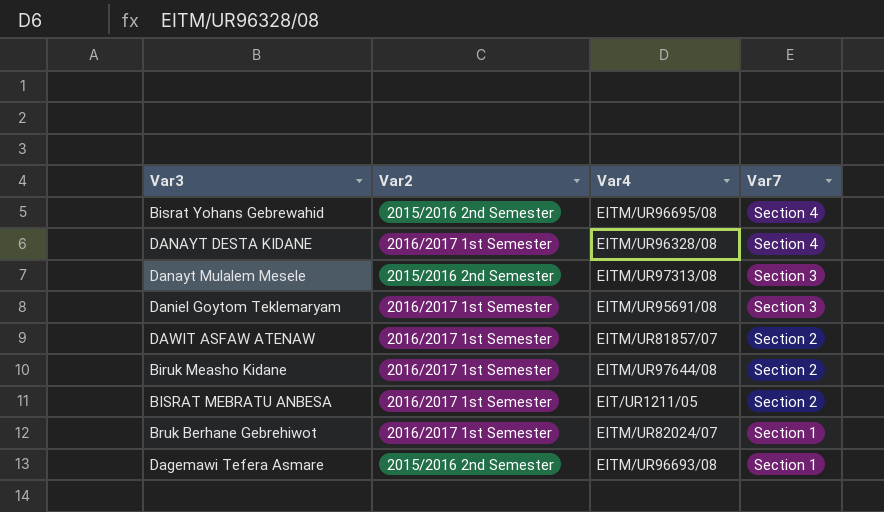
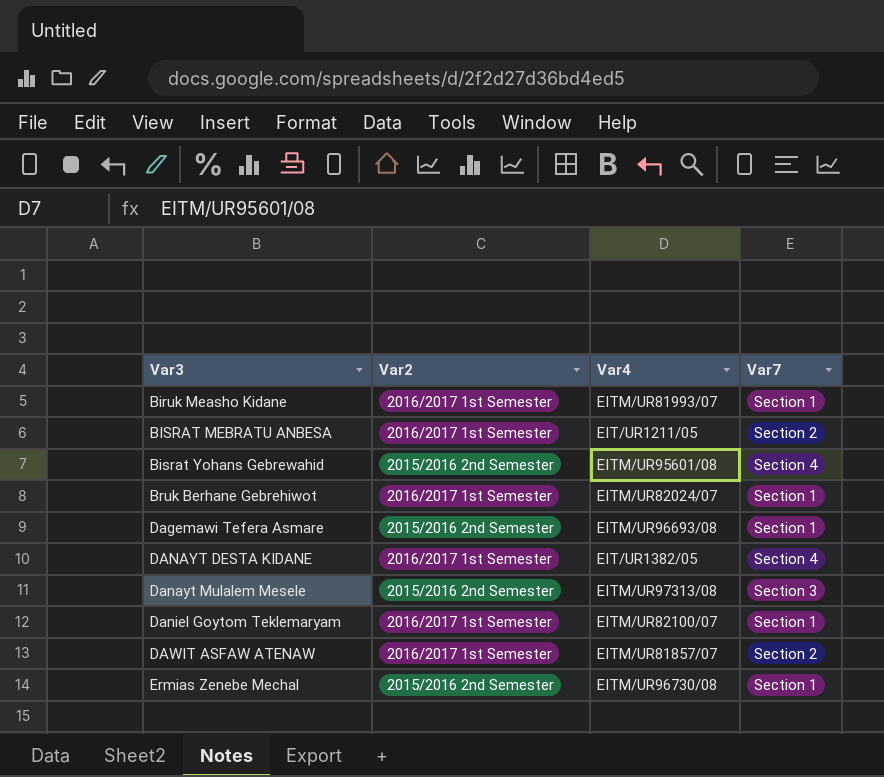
row order: Var7 descending -> Var3 ascending
Biruk Measho Kidane | Var4: EITM/UR97644/08 -> EITM/UR81993/07
Biruk Measho Kidane | Var7: Section 2 -> Section 1
Bisrat Yohans Gebrewahid | Var4: EITM/UR96695/08 -> EITM/UR95601/08
DANAYT DESTA KIDANE | Var4: EITM/UR96328/08 -> EIT/UR1382/05
Daniel Goytom Teklemaryam | Var4: EITM/UR95691/08 -> EITM/UR82100/07
Daniel Goytom Teklemaryam | Var7: Section 3 -> Section 1
row Ermias Zenebe Mechal: none -> 2015/2016 2nd Semester | EITM/UR96730/08 | Section 1

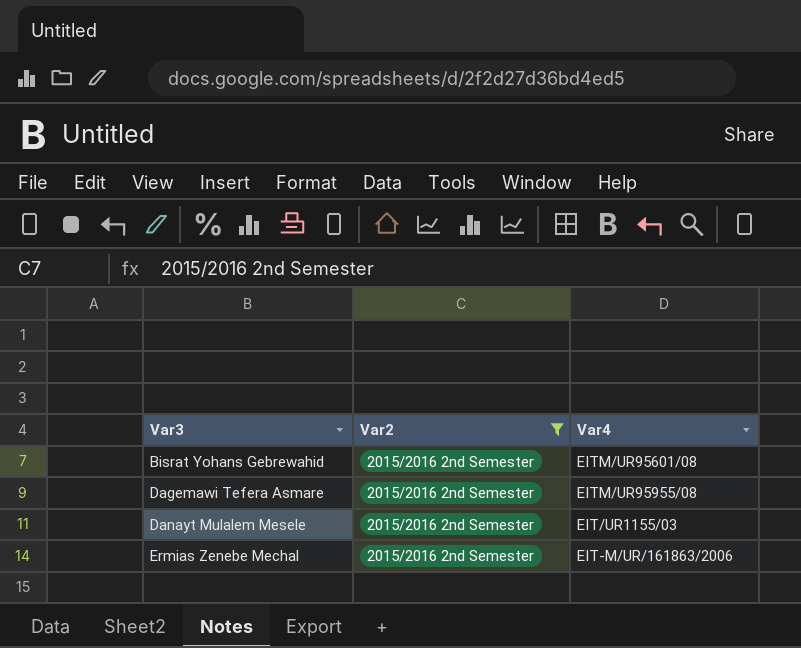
filter: none -> Var2 = 2015/2016 2nd Semester
column Var7 | position: 4 -> none
Dagemawi Tefera Asmare | Var4: EITM/UR96693/08 -> EITM/UR95955/08
Danayt Mulalem Mesele | Var4: EITM/UR97313/08 -> EIT/UR1155/03
Ermias Zenebe Mechal | Var4: EITM/UR96730/08 -> EIT-M/UR/161863/2006

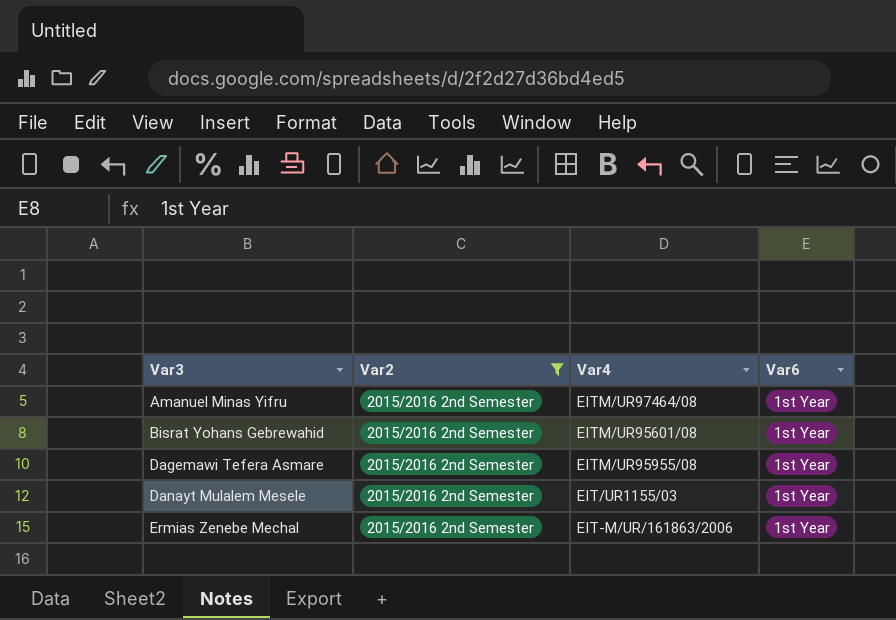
column Var6 | position: none -> 4
row Amanuel Minas Yifru: none -> 2015/2016 2nd Semester | EITM/UR97464/08 | 1st Year

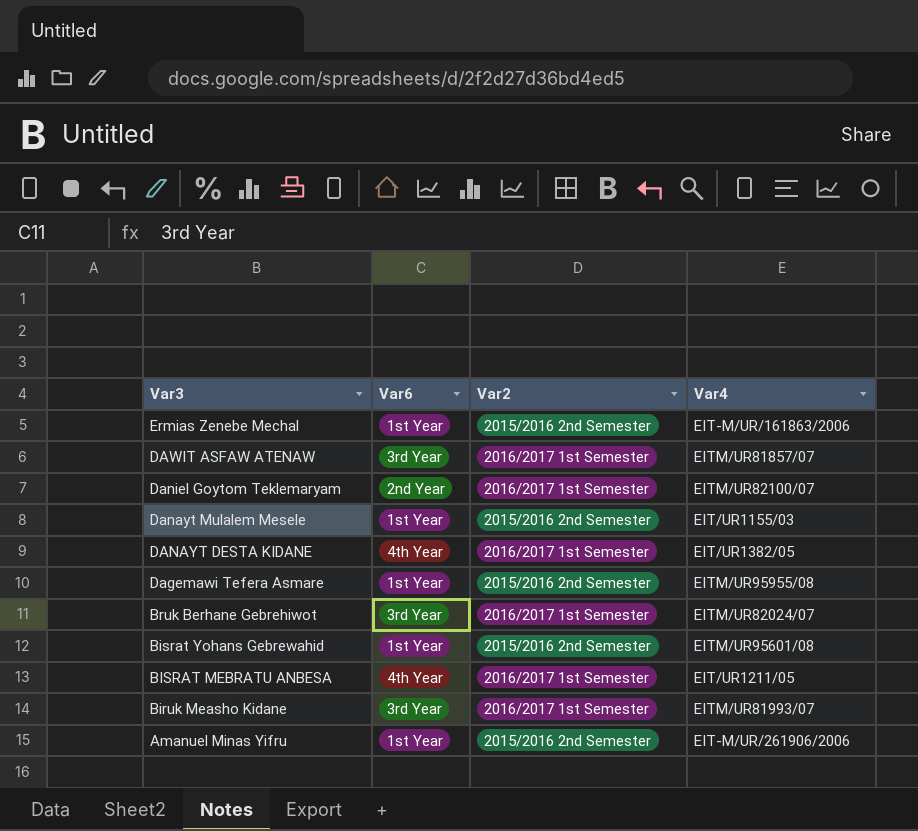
filter: Var2 = 2015/2016 2nd Semester -> none
row order: Var3 ascending -> Var3 descending
column Var6 | position: 4 -> 2
Amanuel Minas Yifru | Var4: EITM/UR97464/08 -> EIT-M/UR/261906/2006

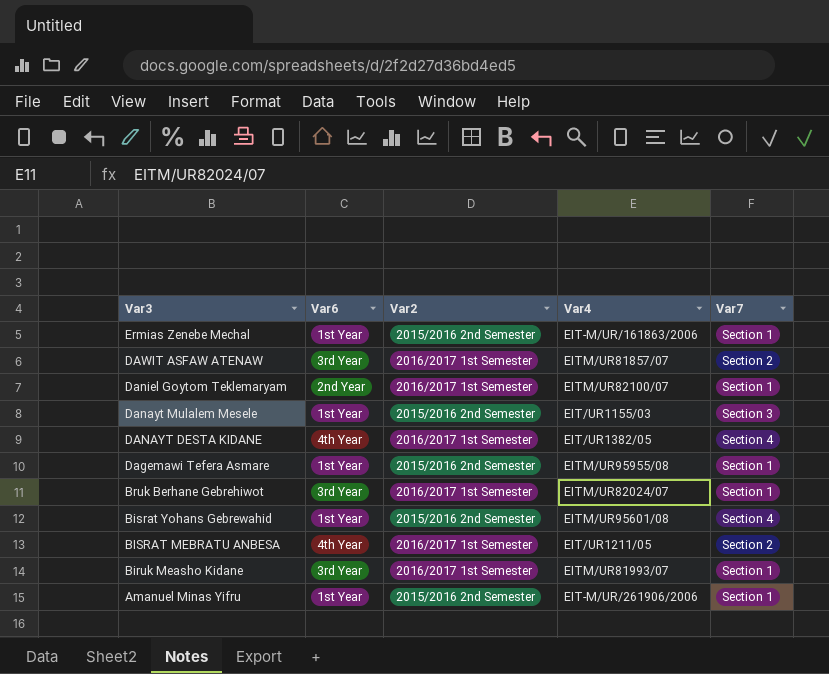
column Var7 | position: none -> 5

